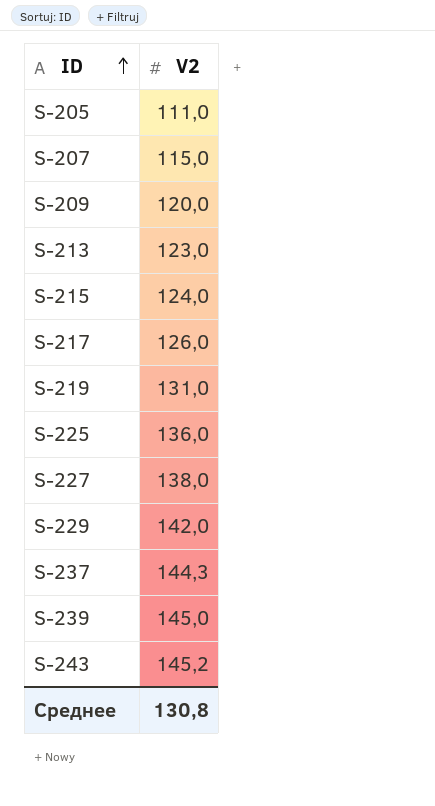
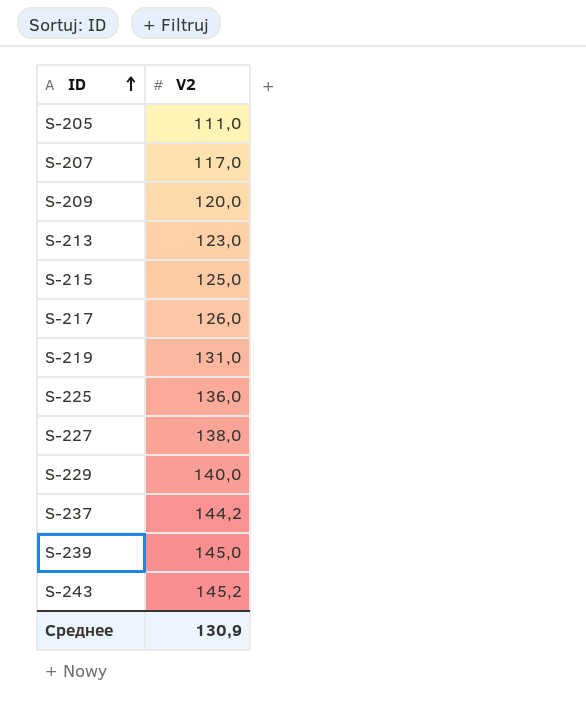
S-207 | V2: 115,0 -> 117,0
S-215 | V2: 124,0 -> 125,0
S-229 | V2: 142,0 -> 140,0
S-237 | V2: 144,3 -> 144,2
Среднее | V2: 130,8 -> 130,9

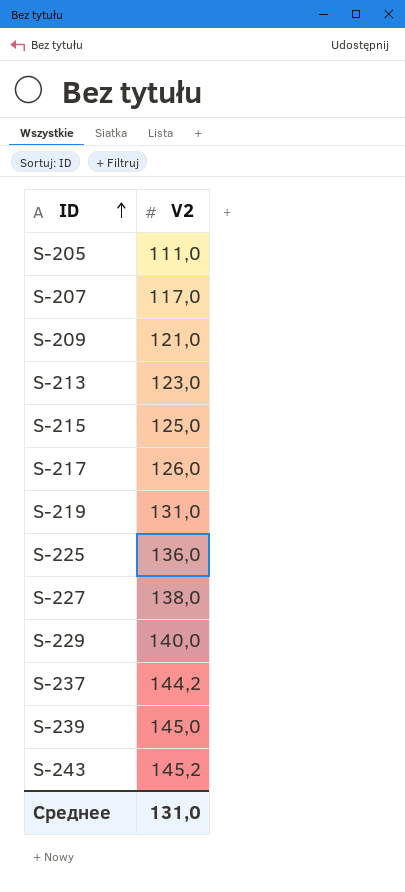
S-209 | V2: 120,0 -> 121,0
Среднее | V2: 130,9 -> 131,0

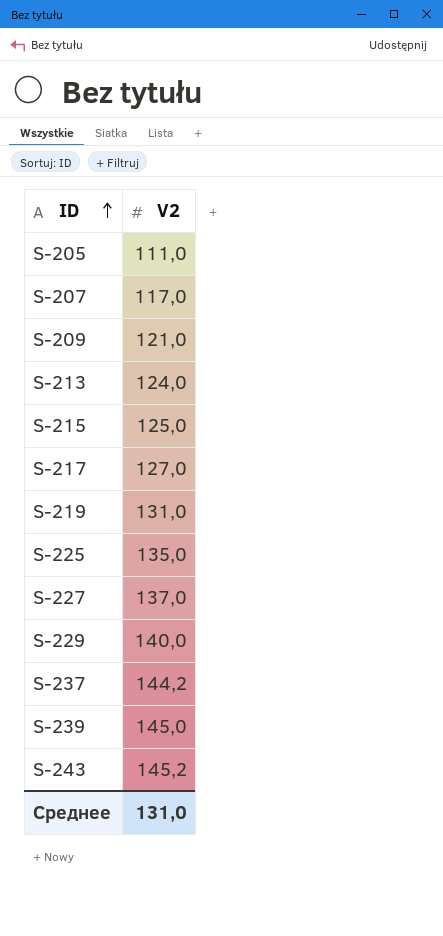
S-213 | V2: 123,0 -> 124,0
S-217 | V2: 126,0 -> 127,0
S-225 | V2: 136,0 -> 135,0
S-227 | V2: 138,0 -> 137,0

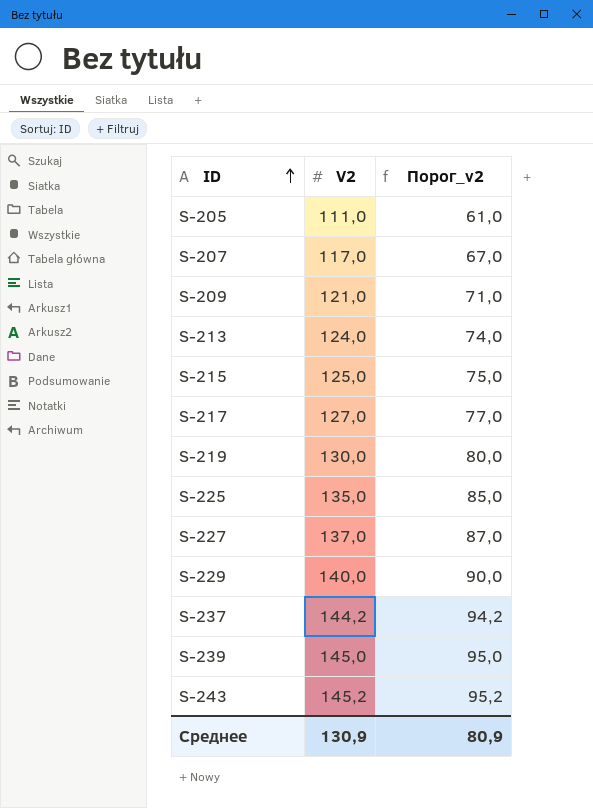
column Порог_v2 | formula: none -> [V2] - 50
S-219 | V2: 131,0 -> 130,0
Среднее | V2: 131,0 -> 130,9

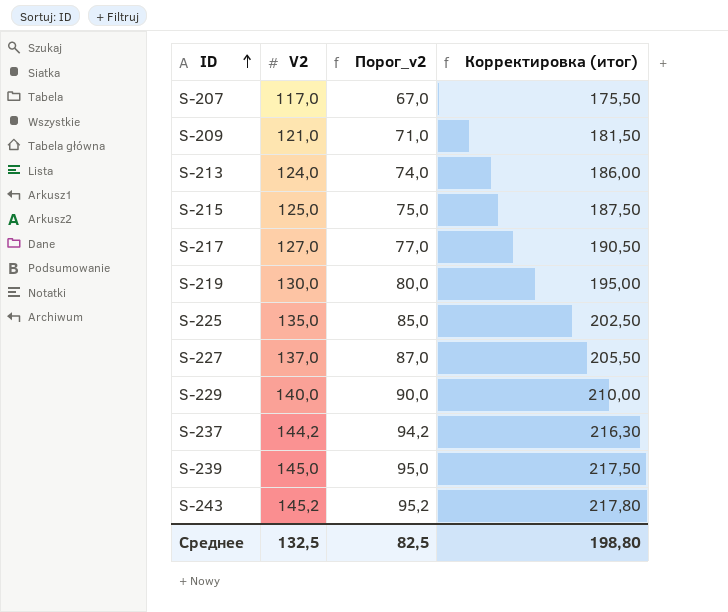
column Корректировка (итог) | formula: none -> [V2] * 1,5
row S-205: 111,0 | 61,0 -> none
Среднее | V2: 130,9 -> 132,5
Среднее | Порог_v2: 80,9 -> 82,5

